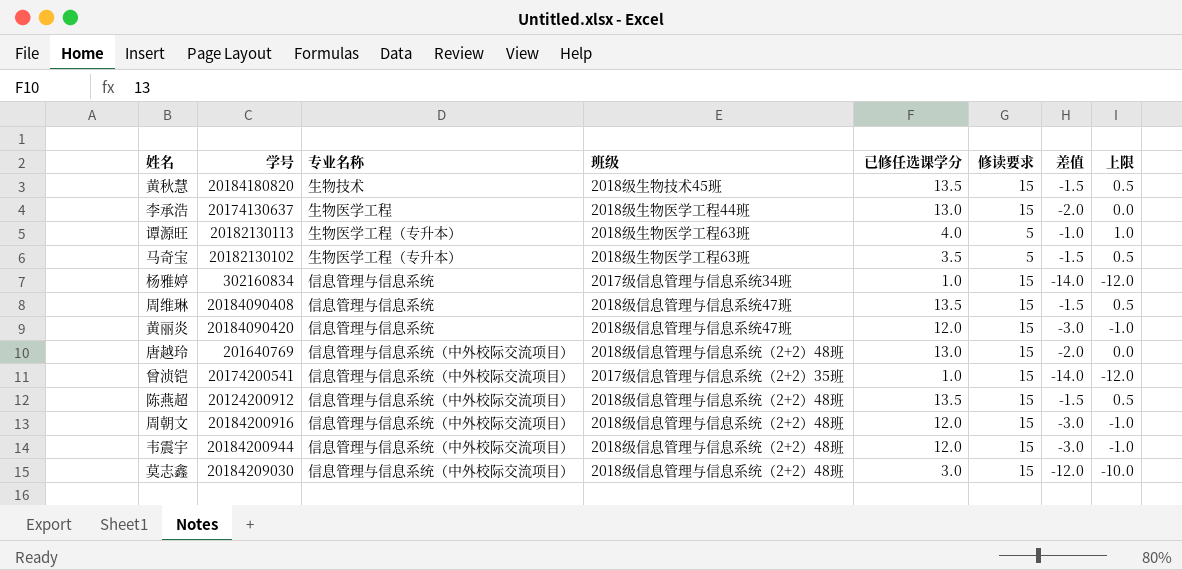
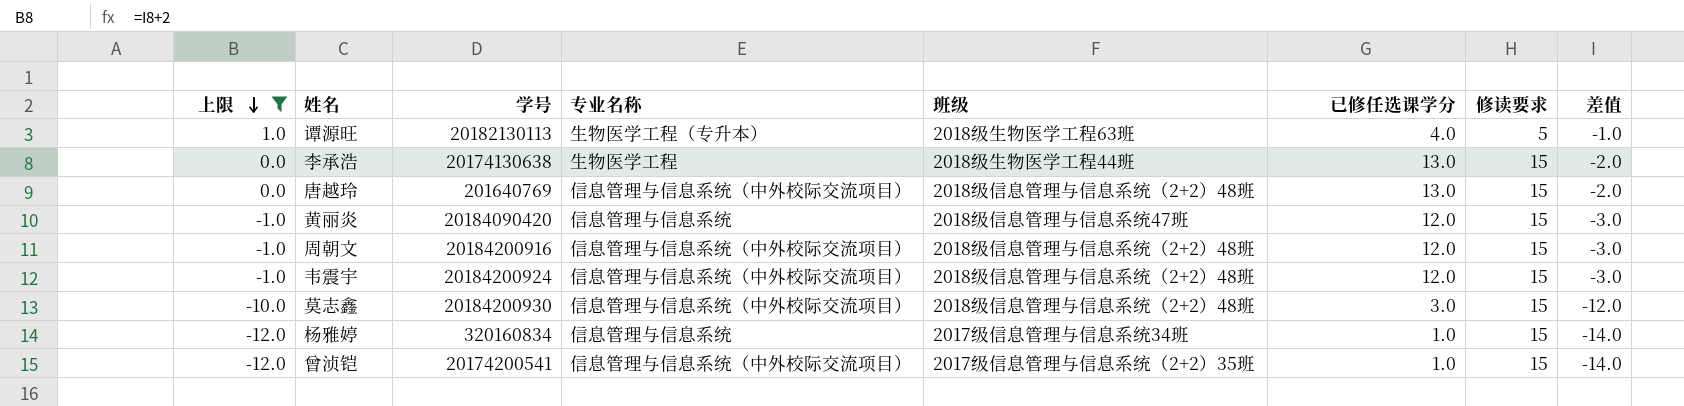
filter: none -> 上限 != 0.5
row order: none -> 上限 descending
column 上限 | position: 8 -> 1
李承浩 | 学号: 20174130637 -> 20174130638
韦震宇 | 学号: 20184200944 -> 20184200924
莫志鑫 | 学号: 20184209030 -> 20184200930
杨雅婷 | 学号: 302160834 -> 320160834

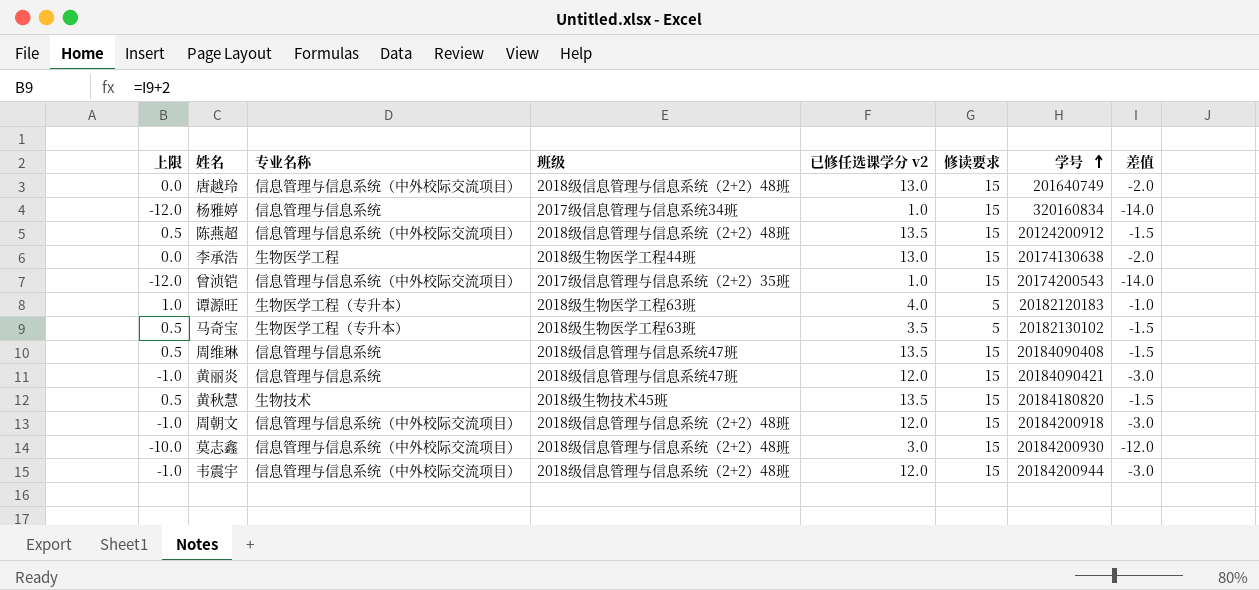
filter: 上限 != 0.5 -> none
row order: 上限 descending -> 学号 ascending
column name: 已修任选课学分 -> 已修任选课学分 v2
column 学号 | position: 3 -> 7
唐越玲 | 学号: 201640769 -> 201640749
曾浈铠 | 学号: 20174200541 -> 20174200543
谭源旺 | 学号: 20182130113 -> 20182120183
黄丽炎 | 学号: 20184090420 -> 20184090421
周朝文 | 学号: 20184200916 -> 20184200918
韦震宇 | 学号: 20184200924 -> 20184200944

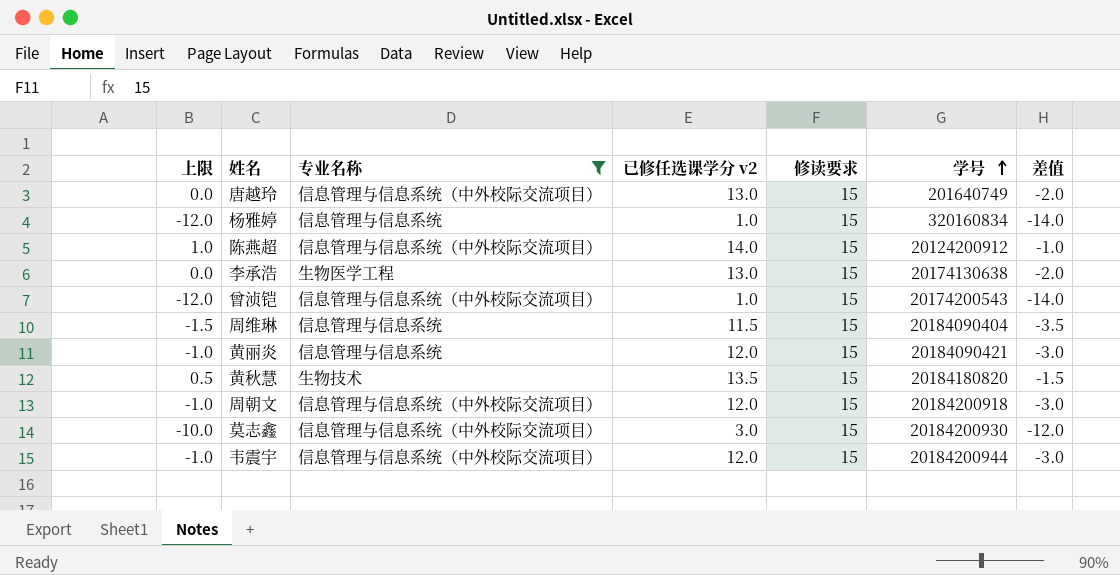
filter: none -> 专业名称 != 生物医学工程（专升本）
column 班级 | position: 4 -> none
陈燕超 | 上限: 0.5 -> 1.0
陈燕超 | 已修任选课学分 v2: 13.5 -> 14.0
陈燕超 | 差值: -1.5 -> -1.0
周维琳 | 上限: 0.5 -> -1.5
周维琳 | 已修任选课学分 v2: 13.5 -> 11.5
周维琳 | 学号: 20184090408 -> 20184090404
周维琳 | 差值: -1.5 -> -3.5

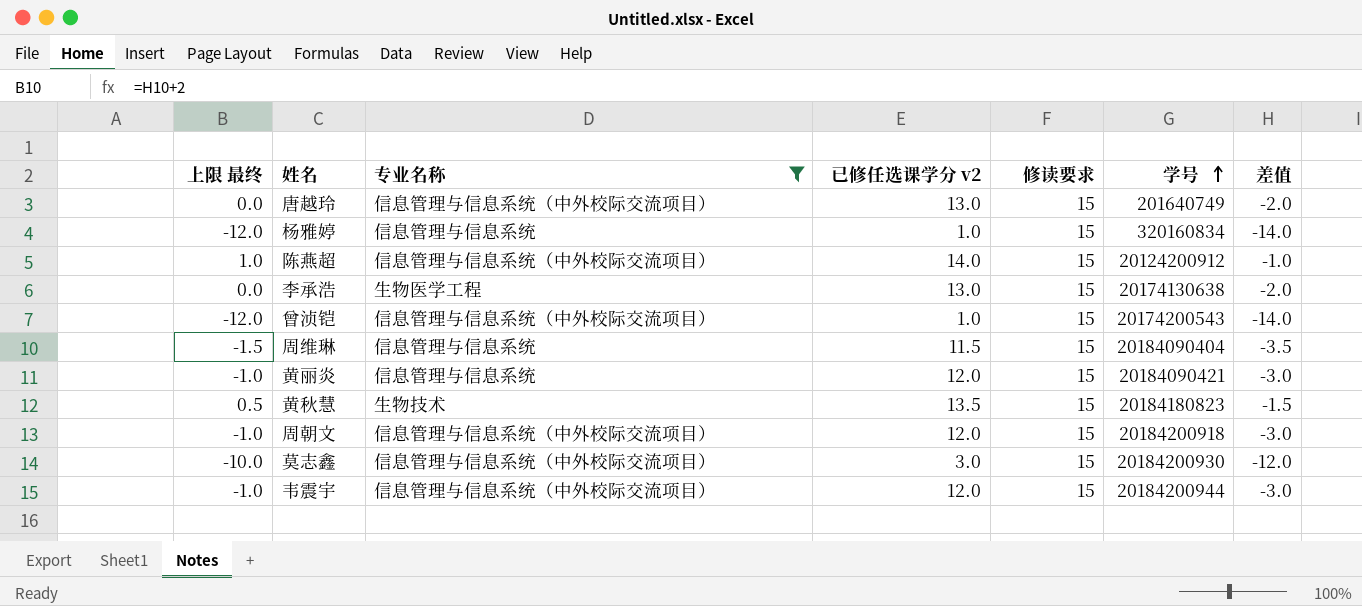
column name: 上限 -> 上限 最终
黄秋慧 | 学号: 20184180820 -> 20184180823

